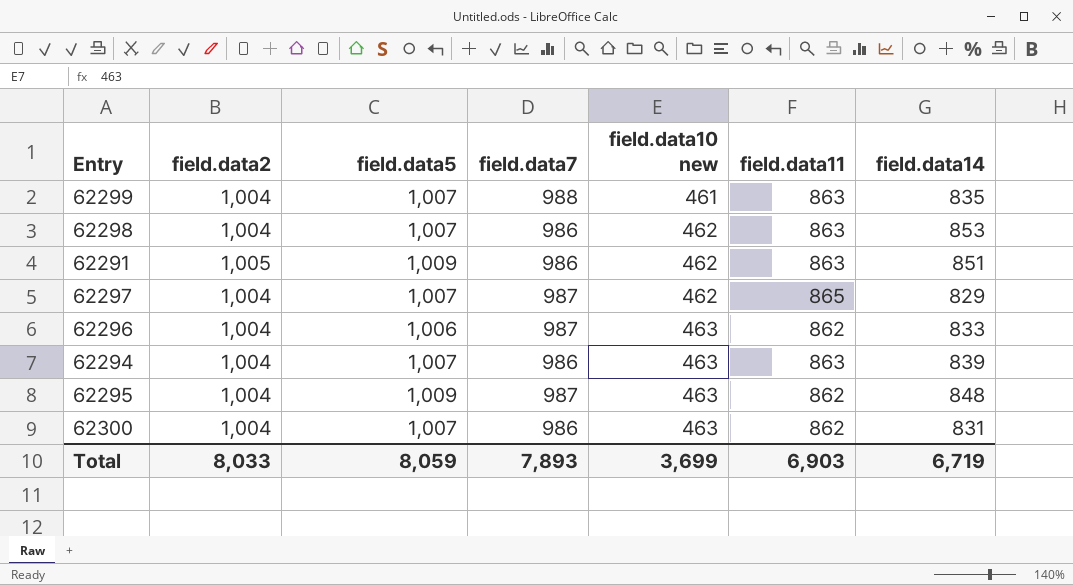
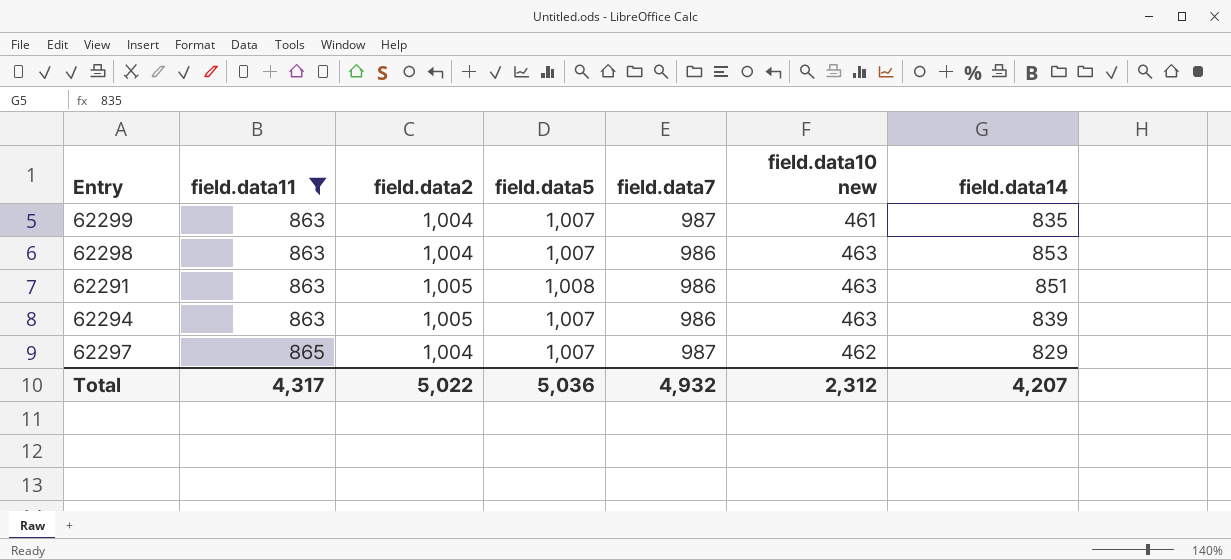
filter: none -> field.data11 != 862
row order: field.data10 new ascending -> field.data11 ascending
column field.data11 | position: 6 -> 2
62299 | field.data7: 988 -> 987
62298 | field.data10 new: 462 -> 463
62291 | field.data5: 1,009 -> 1,008
62291 | field.data10 new: 462 -> 463
62294 | field.data2: 1,004 -> 1,005
Total | field.data11: 6,903 -> 4,317
Total | field.data2: 8,033 -> 5,022
Total | field.data5: 8,059 -> 5,036
Total | field.data7: 7,893 -> 4,932
Total | field.data10 new: 3,699 -> 2,312
Total | field.data14: 6,719 -> 4,207

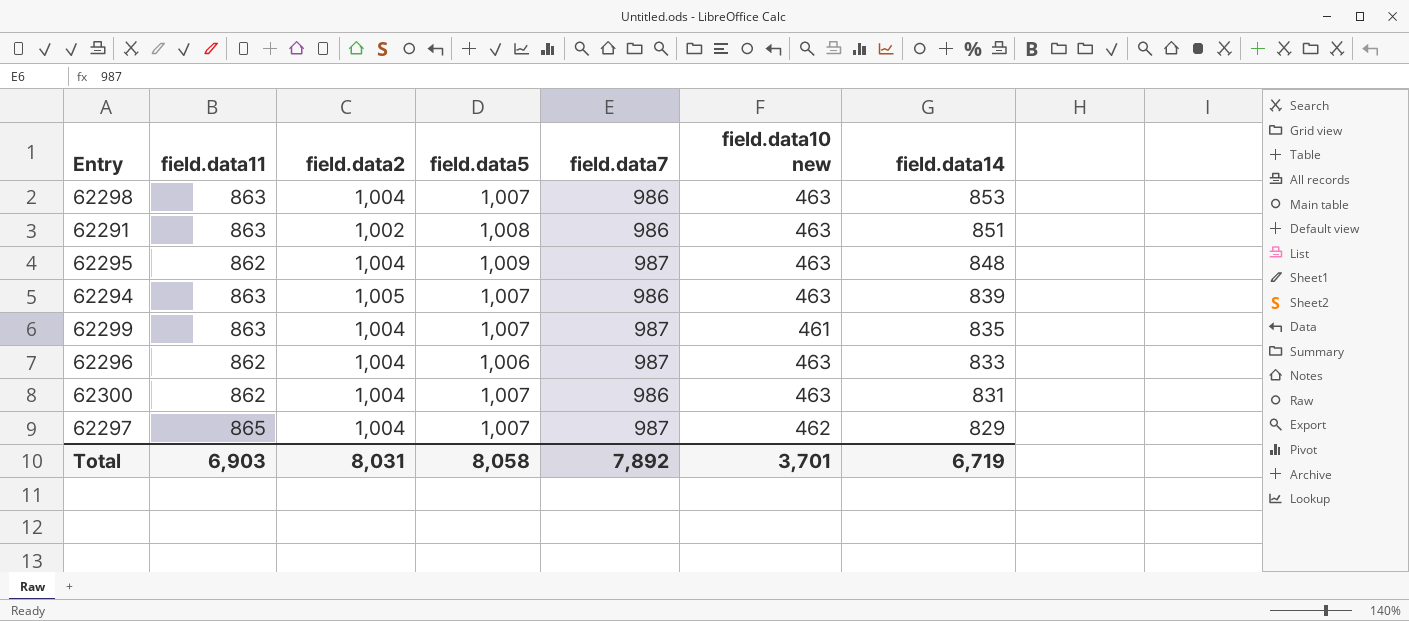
filter: field.data11 != 862 -> none
row order: field.data11 ascending -> field.data14 descending
62291 | field.data2: 1,005 -> 1,002
Total | field.data11: 4,317 -> 6,903
Total | field.data2: 5,022 -> 8,031
Total | field.data5: 5,036 -> 8,058
Total | field.data7: 4,932 -> 7,892
Total | field.data10 new: 2,312 -> 3,701
Total | field.data14: 4,207 -> 6,719

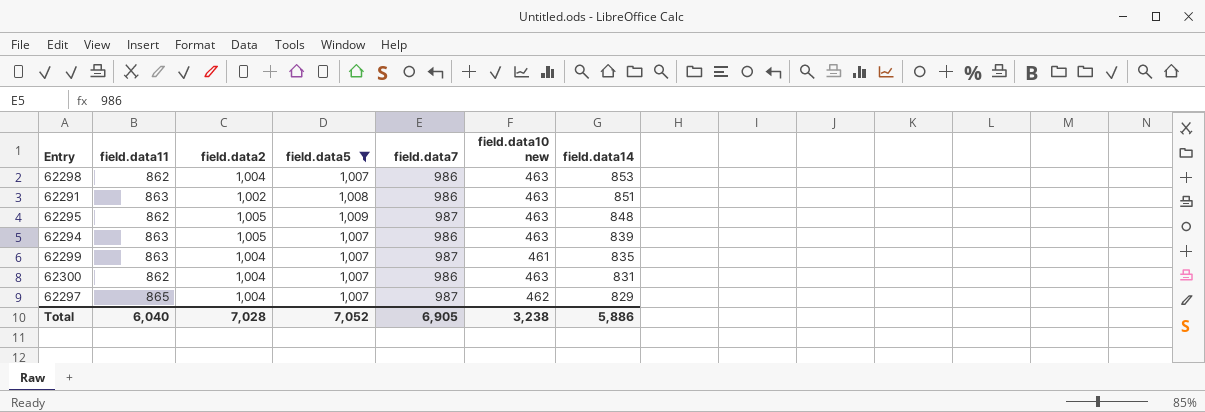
filter: none -> field.data5 != 1,006
62298 | field.data11: 863 -> 862
62295 | field.data2: 1,004 -> 1,005
Total | field.data11: 6,903 -> 6,040
Total | field.data2: 8,031 -> 7,028
Total | field.data5: 8,058 -> 7,052
Total | field.data7: 7,892 -> 6,905
Total | field.data10 new: 3,701 -> 3,238
Total | field.data14: 6,719 -> 5,886

